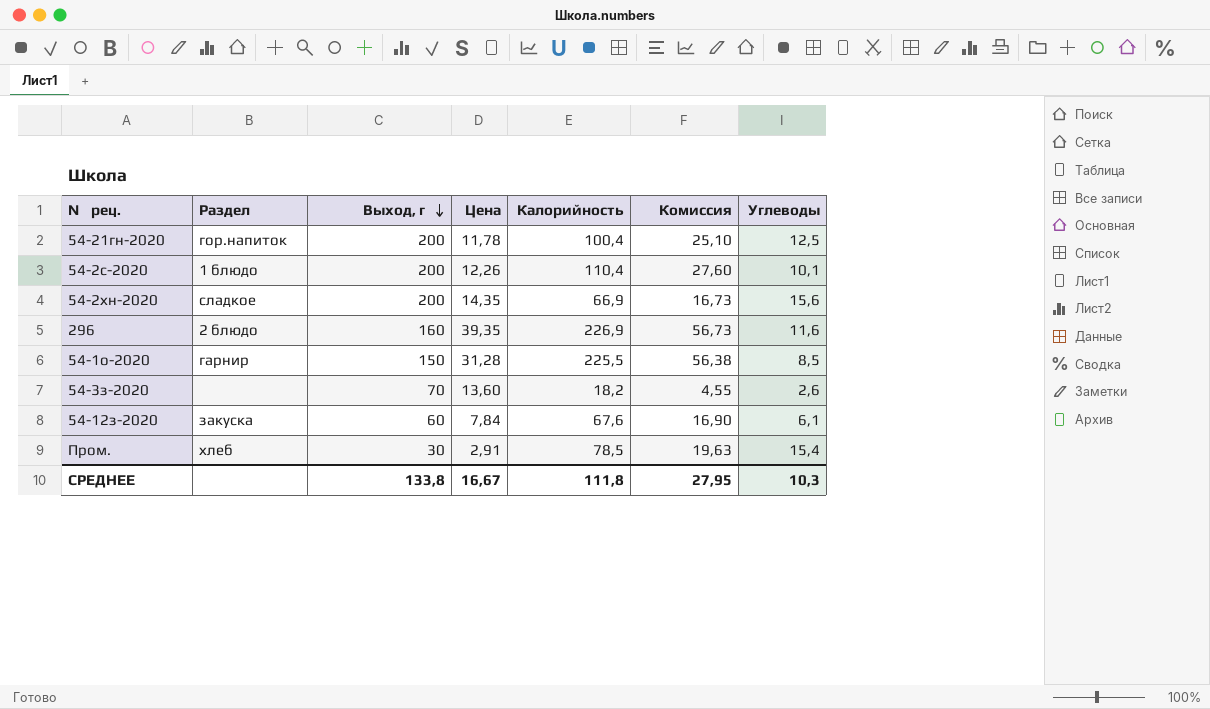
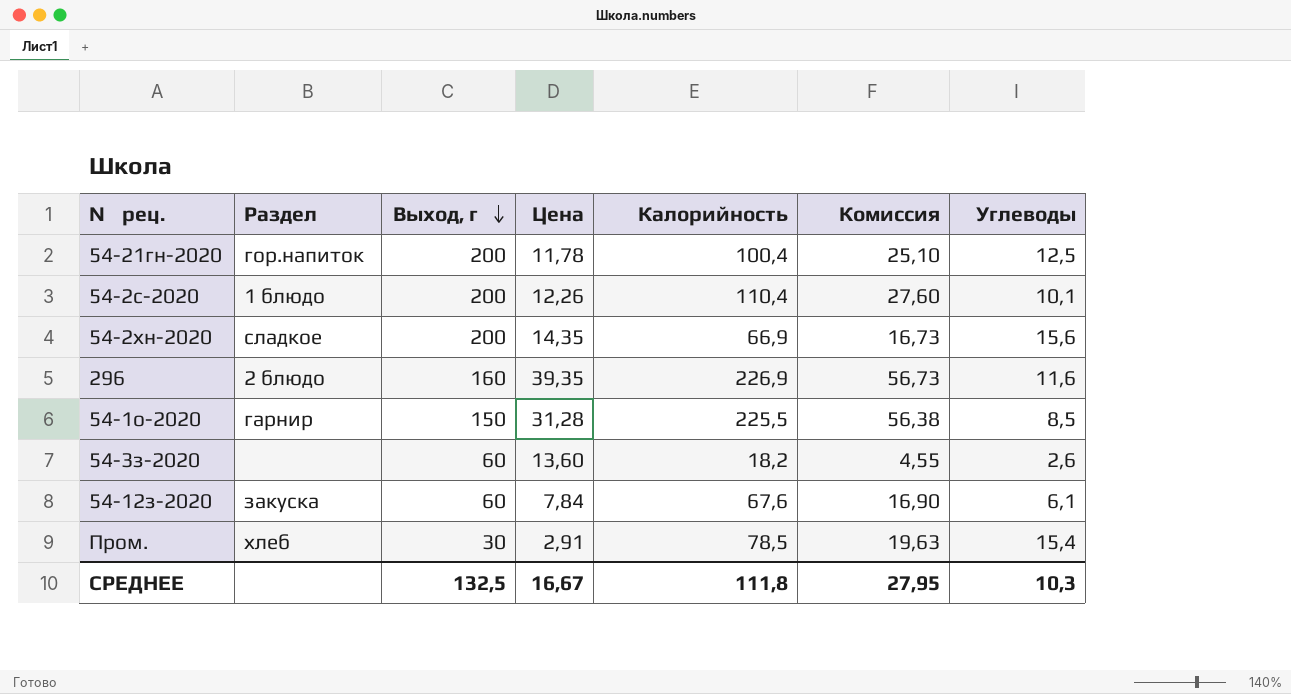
54-3з-2020 | Выход, г: 70 -> 60
СРЕДНЕЕ | Выход, г: 133,8 -> 132,5

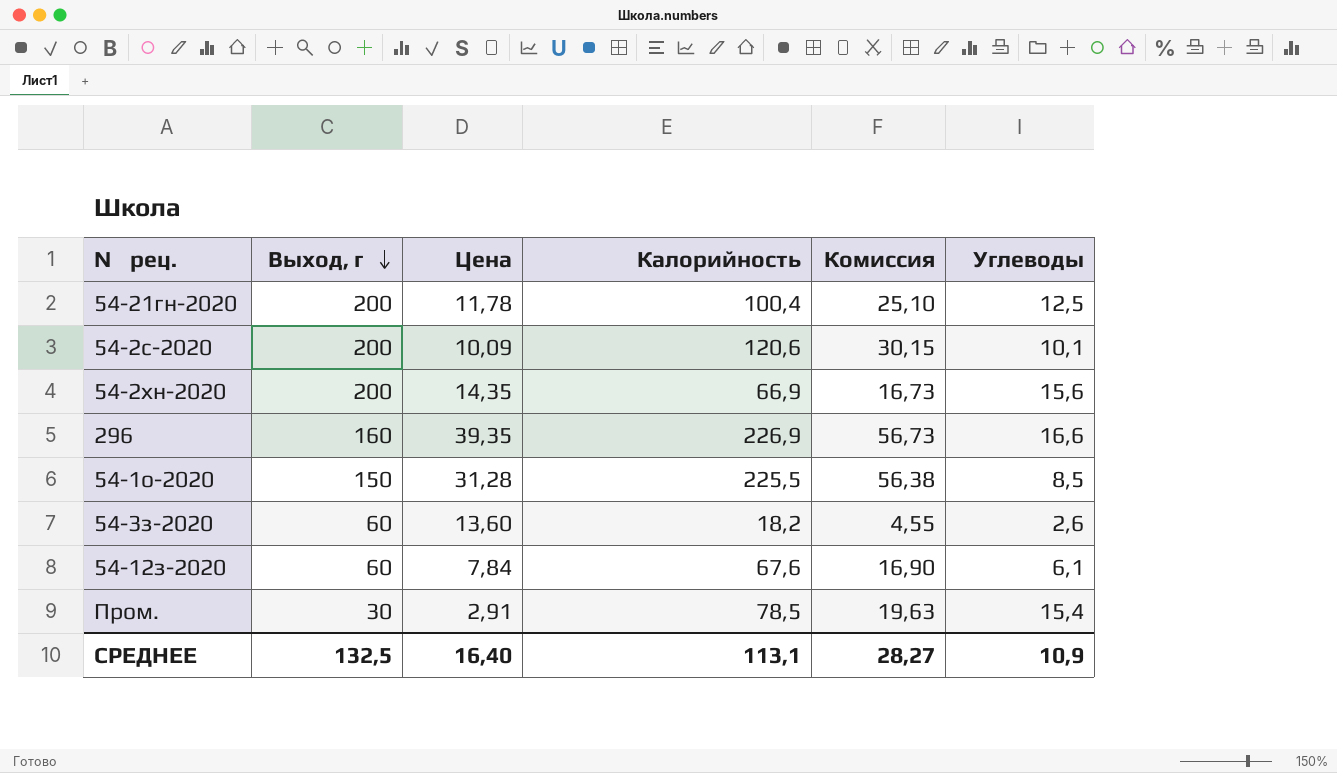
column Раздел | position: 2 -> none
54-2с-2020 | Цена: 12,26 -> 10,09
54-2с-2020 | Калорийность: 110,4 -> 120,6
54-2с-2020 | Комиссия: 27,60 -> 30,15
296 | Углеводы: 11,6 -> 16,6
СРЕДНЕЕ | Цена: 16,67 -> 16,40
СРЕДНЕЕ | Калорийность: 111,8 -> 113,1
СРЕДНЕЕ | Комиссия: 27,95 -> 28,27
СРЕДНЕЕ | Углеводы: 10,3 -> 10,9

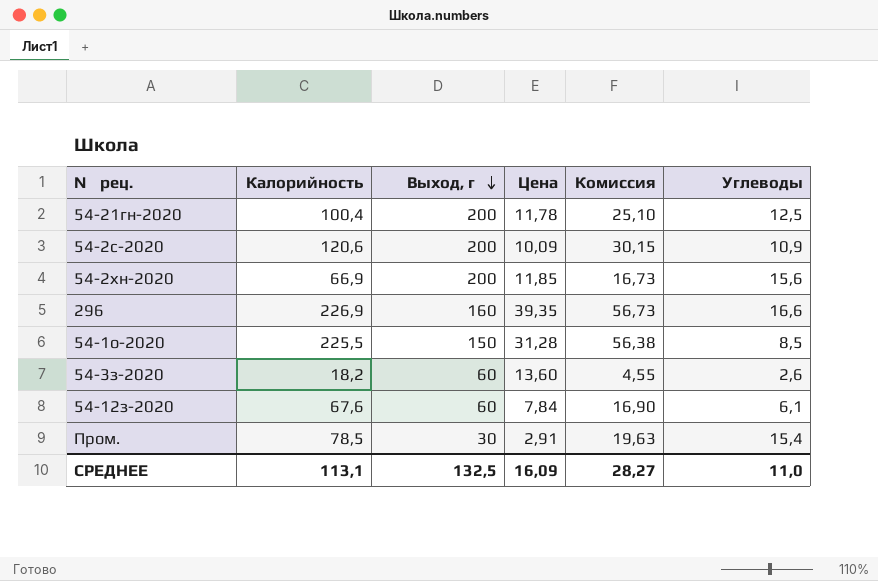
column Калорийность | position: 4 -> 2
54-2с-2020 | Углеводы: 10,1 -> 10,9
54-2хн-2020 | Цена: 14,35 -> 11,85
СРЕДНЕЕ | Цена: 16,40 -> 16,09
СРЕДНЕЕ | Углеводы: 10,9 -> 11,0

